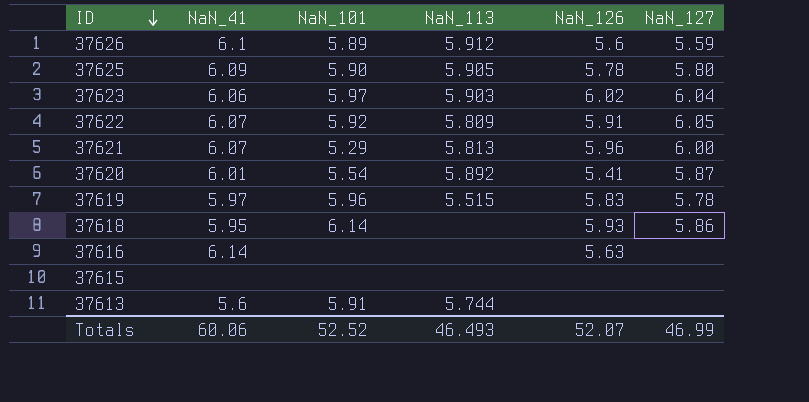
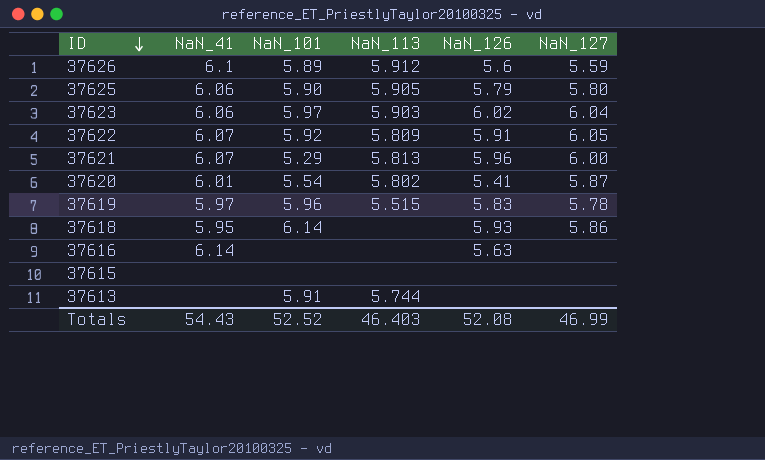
37625 | NaN_41: 6.09 -> 6.06
37625 | NaN_126: 5.78 -> 5.79
37620 | NaN_113: 5.892 -> 5.802
37613 | NaN_41: 5.6 -> none
Totals | NaN_41: 60.06 -> 54.43
Totals | NaN_113: 46.493 -> 46.403
Totals | NaN_126: 52.07 -> 52.08

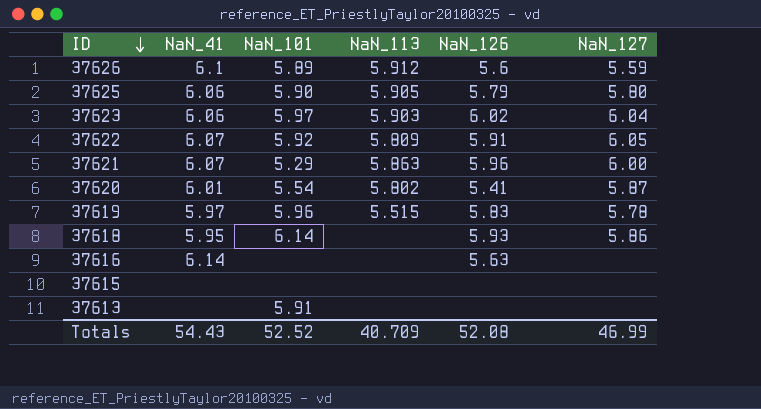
37621 | NaN_113: 5.813 -> 5.863
37613 | NaN_113: 5.744 -> none
Totals | NaN_113: 46.403 -> 40.709

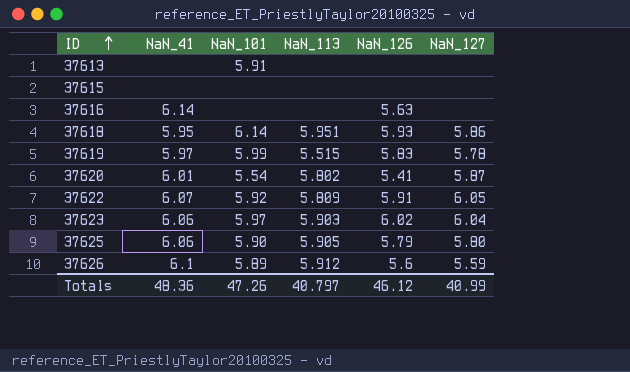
row order: ID descending -> ID ascending
row 37621: 6.07 | 5.29 | 5.863 | 5.96 | 6.00 -> none
37618 | NaN_113: none -> 5.951
37619 | NaN_101: 5.96 -> 5.99
Totals | NaN_41: 54.43 -> 48.36
Totals | NaN_101: 52.52 -> 47.26
Totals | NaN_113: 40.709 -> 40.797
Totals | NaN_126: 52.08 -> 46.12
Totals | NaN_127: 46.99 -> 40.99

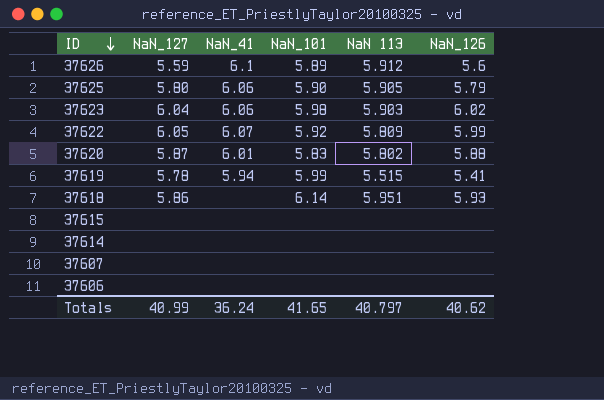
row order: ID ascending -> ID descending
column NaN_127 | position: 6 -> 2
column name: NaN_113 -> NaN 113
row 37613: none | 5.91 | none | none | none -> none
row 37616: 6.14 | none | none | 5.63 | none -> none
37623 | NaN_101: 5.97 -> 5.98
37622 | NaN_126: 5.91 -> 5.99
37620 | NaN_101: 5.54 -> 5.83
37620 | NaN_126: 5.41 -> 5.88
37619 | NaN_41: 5.97 -> 5.94
37619 | NaN_126: 5.83 -> 5.41
37618 | NaN_41: 5.95 -> none
row 37614: none -> none | none | none | none | none
row 37607: none -> none | none | none | none | none
row 37606: none -> none | none | none | none | none
Totals | NaN_41: 48.36 -> 36.24
Totals | NaN_101: 47.26 -> 41.65
Totals | NaN_126: 46.12 -> 40.62

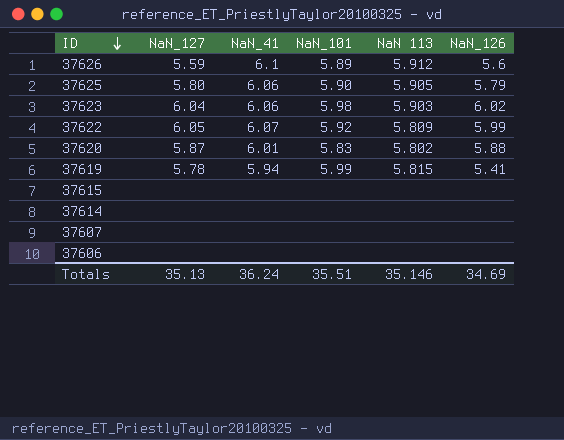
row 37618: 5.86 | none | 6.14 | 5.951 | 5.93 -> none
37619 | NaN 113: 5.515 -> 5.815
Totals | NaN_127: 40.99 -> 35.13
Totals | NaN_101: 41.65 -> 35.51
Totals | NaN 113: 40.797 -> 35.146
Totals | NaN_126: 40.62 -> 34.69

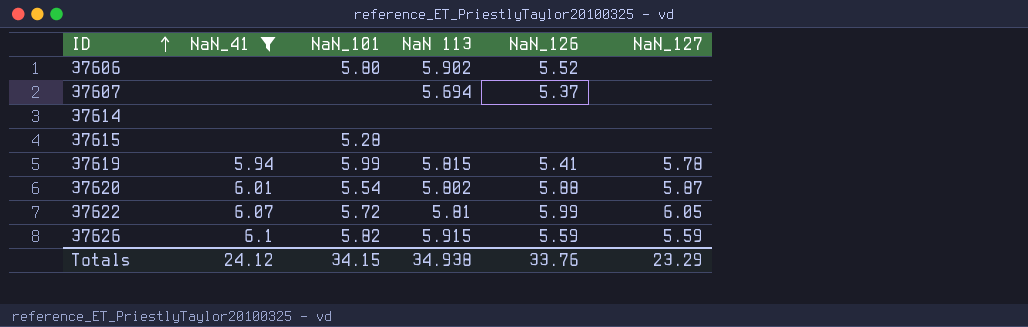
filter: none -> NaN_41 != 6.06
row order: ID descending -> ID ascending
column NaN_127 | position: 2 -> 6
37606 | NaN_101: none -> 5.80
37606 | NaN 113: none -> 5.902
37606 | NaN_126: none -> 5.52
37607 | NaN 113: none -> 5.694
37607 | NaN_126: none -> 5.37
37615 | NaN_101: none -> 5.28
37620 | NaN_101: 5.83 -> 5.54
37622 | NaN_101: 5.92 -> 5.72
37622 | NaN 113: 5.809 -> 5.81
37626 | NaN_101: 5.89 -> 5.82
37626 | NaN 113: 5.912 -> 5.915
37626 | NaN_126: 5.6 -> 5.59
Totals | NaN_41: 36.24 -> 24.12
Totals | NaN_101: 35.51 -> 34.15
Totals | NaN 113: 35.146 -> 34.938
Totals | NaN_126: 34.69 -> 33.76
Totals | NaN_127: 35.13 -> 23.29

